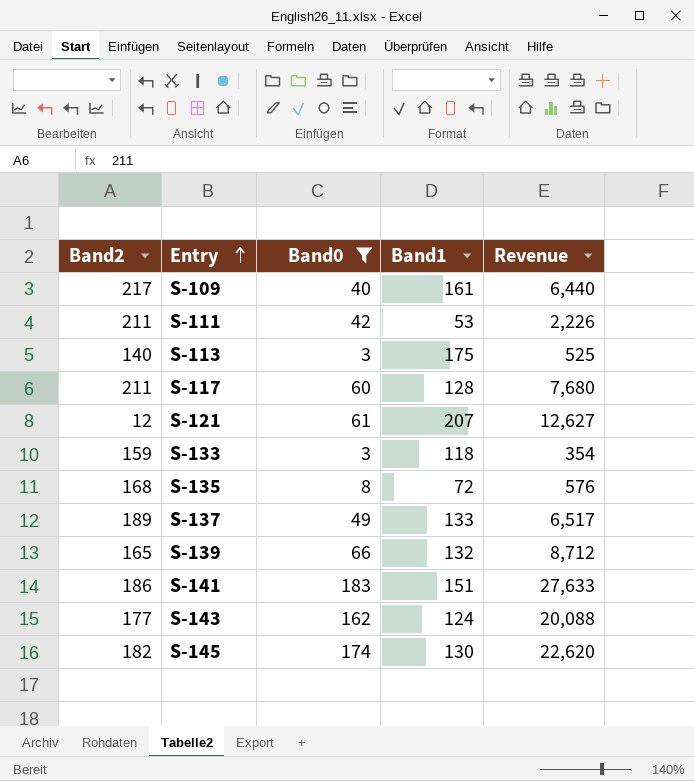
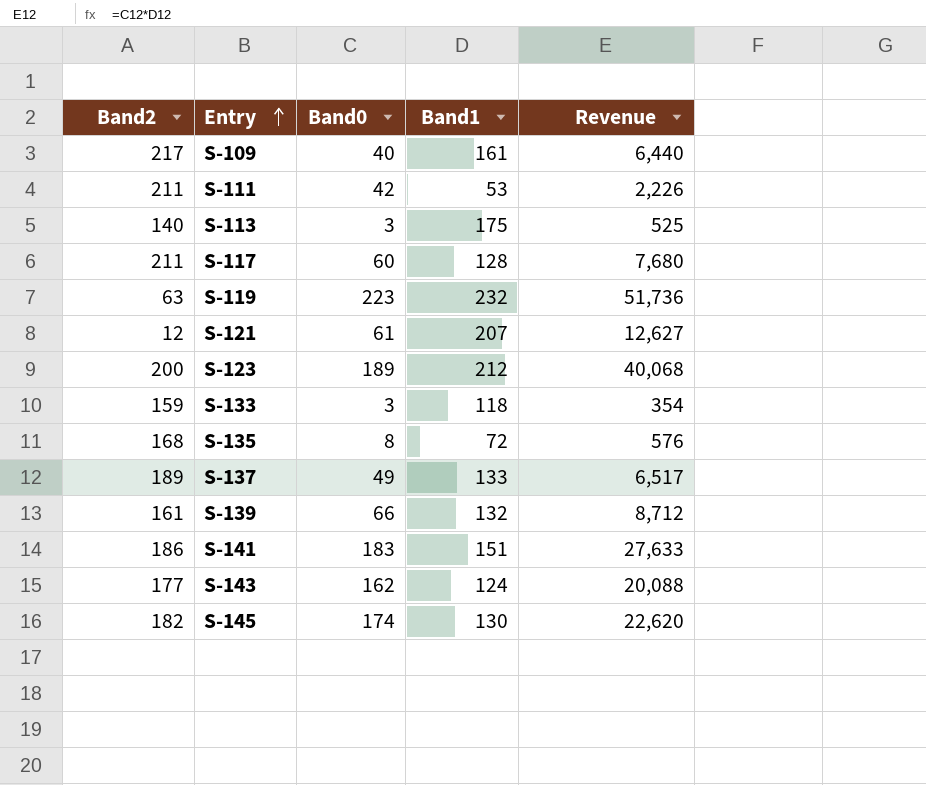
filter: Band0 <= 183 -> none
S-139 | Band2: 165 -> 161

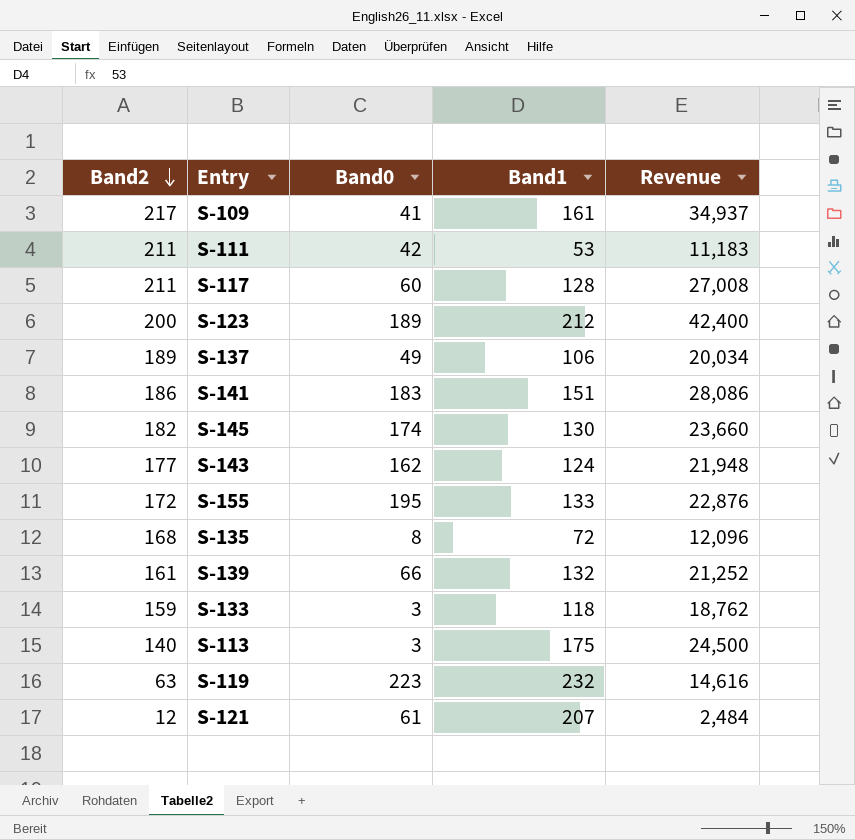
row order: Entry ascending -> Band2 descending
column Revenue | formula: [Band0] * [Band1] -> [Band2] * [Band1]
S-109 | Band0: 40 -> 41
S-137 | Band1: 133 -> 106
row S-155: none -> 172 | 195 | 133 | 22,876

